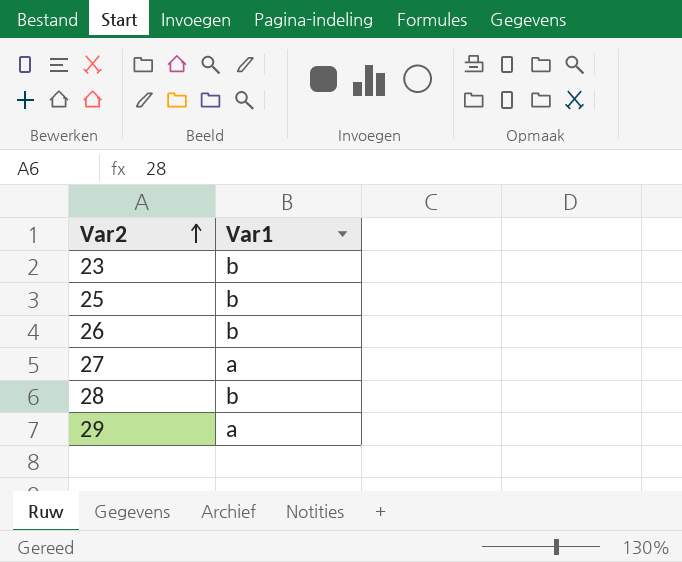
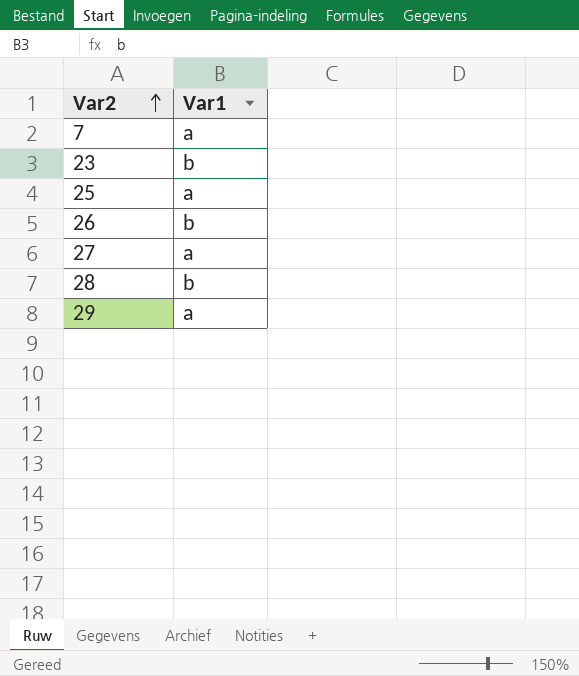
row 7: none -> a
25 | Var1: b -> a

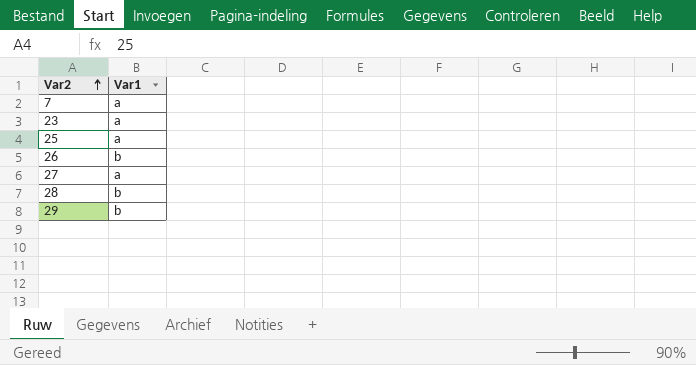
23 | Var1: b -> a
29 | Var1: a -> b

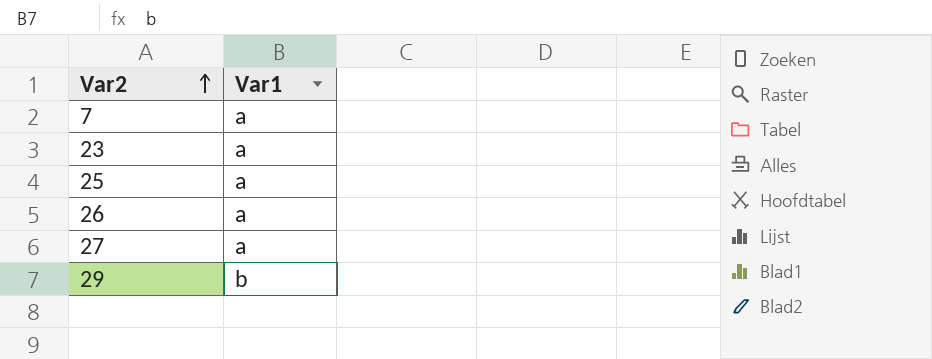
row 28: b -> none
26 | Var1: b -> a

